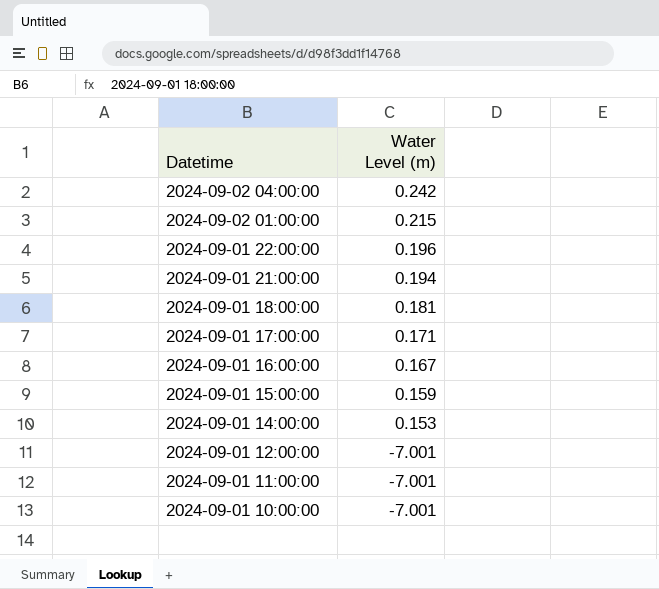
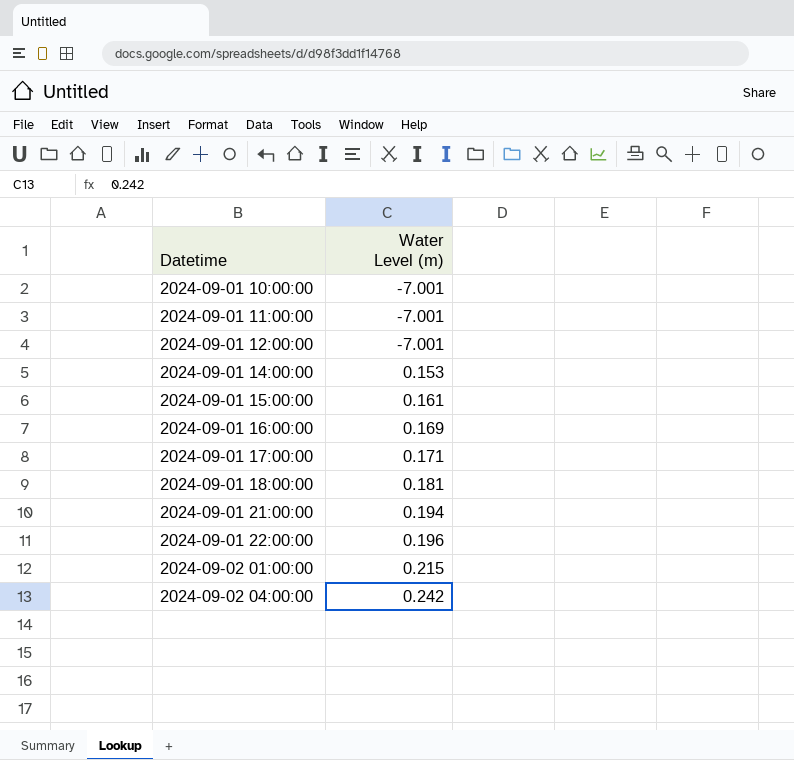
row order: Datetime descending -> Datetime ascending
2024-09-01 15:00:00 | Water Level (m): 0.159 -> 0.161
2024-09-01 16:00:00 | Water Level (m): 0.167 -> 0.169

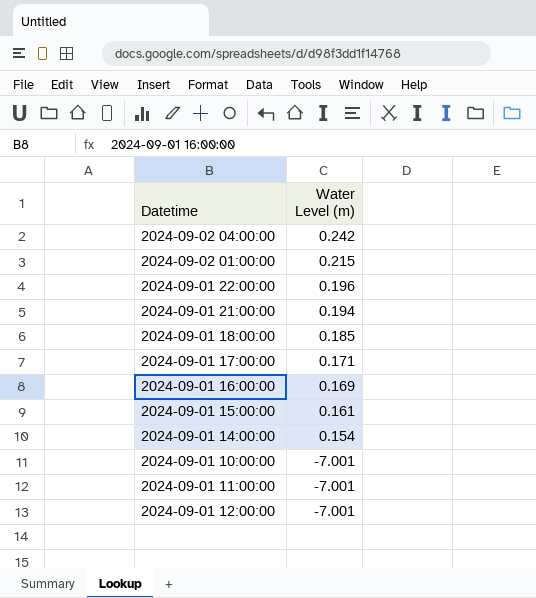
row order: Datetime ascending -> Water Level (m) descending
2024-09-01 18:00:00 | Water Level (m): 0.181 -> 0.185
2024-09-01 14:00:00 | Water Level (m): 0.153 -> 0.154

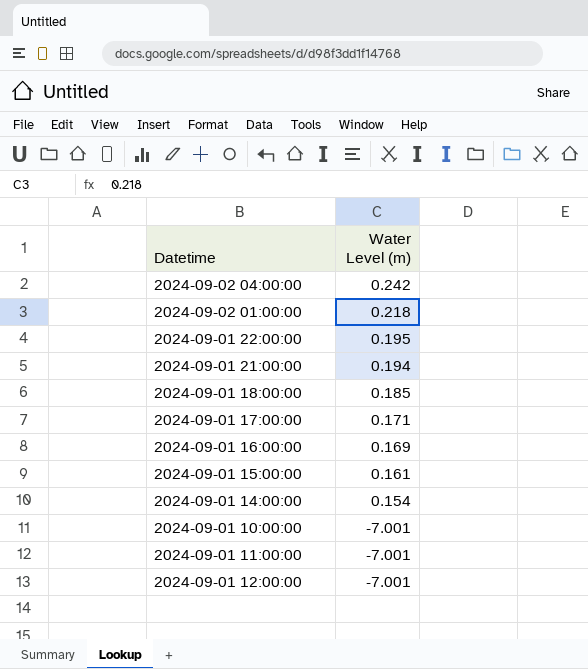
2024-09-02 01:00:00 | Water Level (m): 0.215 -> 0.218
2024-09-01 22:00:00 | Water Level (m): 0.196 -> 0.195

